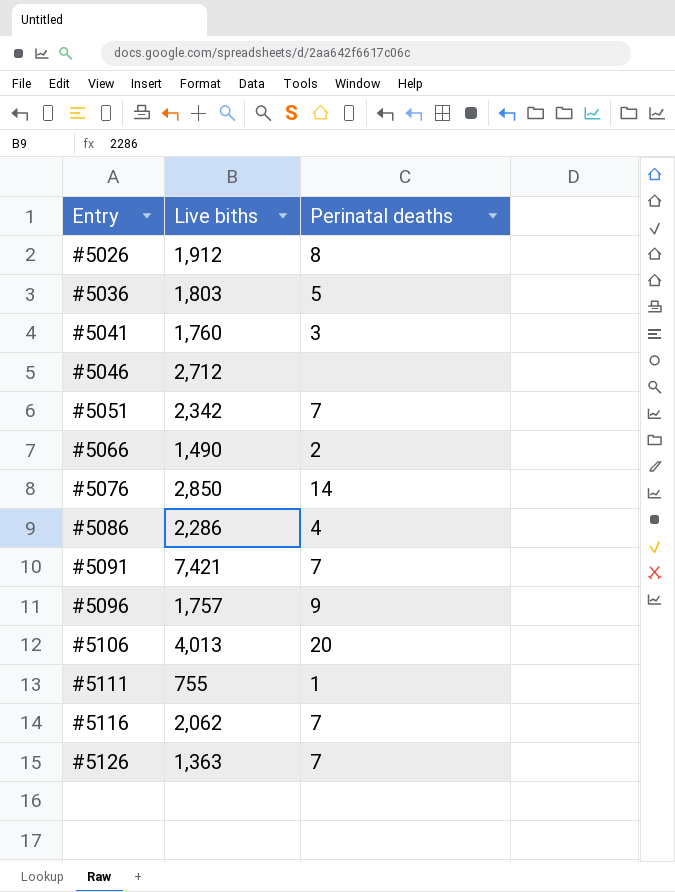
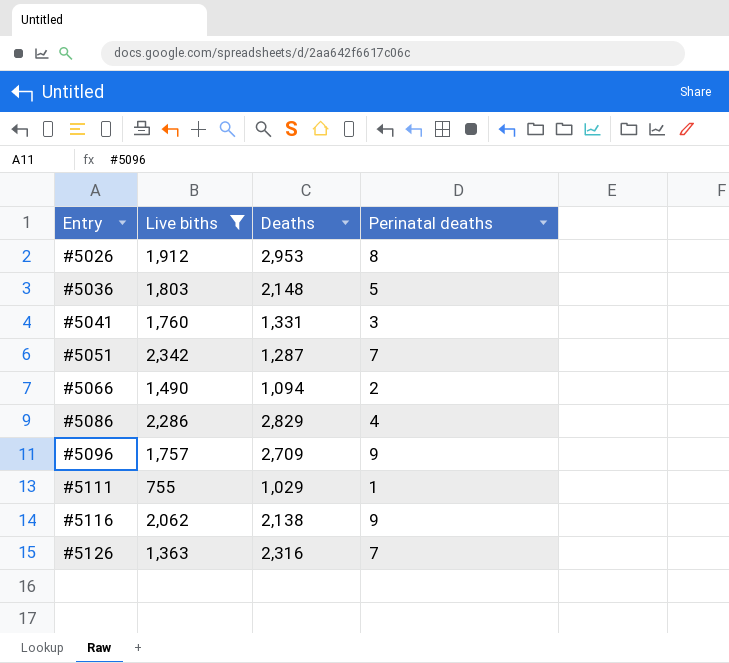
filter: none -> Live biths <= 2,342
column Deaths | position: none -> 3
#5116 | Perinatal deaths: 7 -> 9

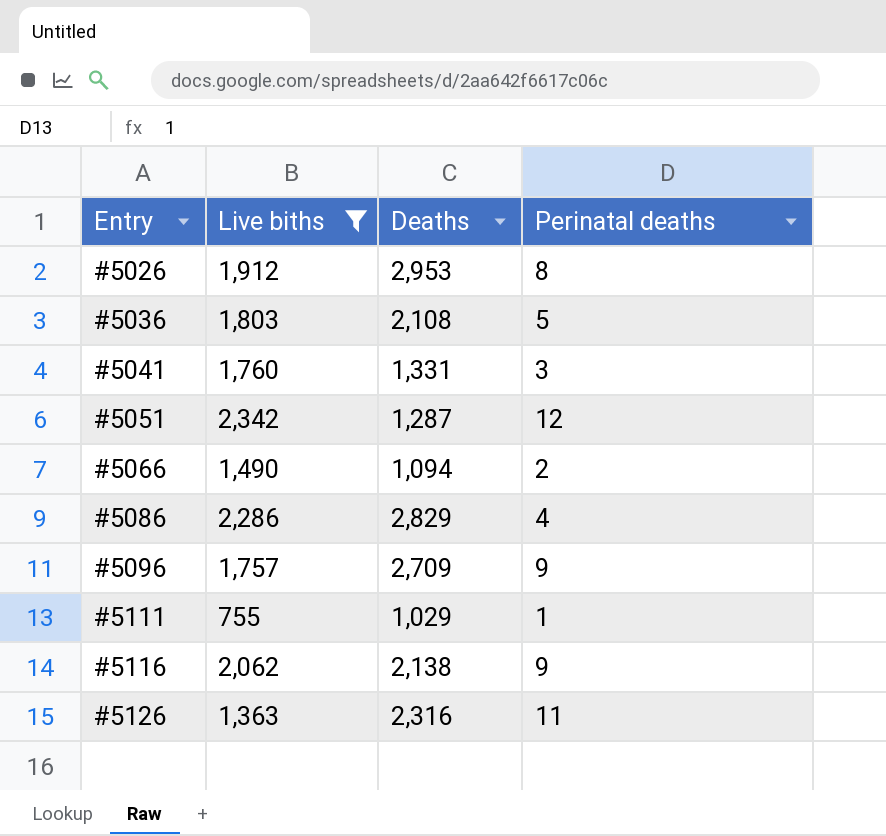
#5036 | Deaths: 2,148 -> 2,108
#5051 | Perinatal deaths: 7 -> 12
#5126 | Perinatal deaths: 7 -> 11

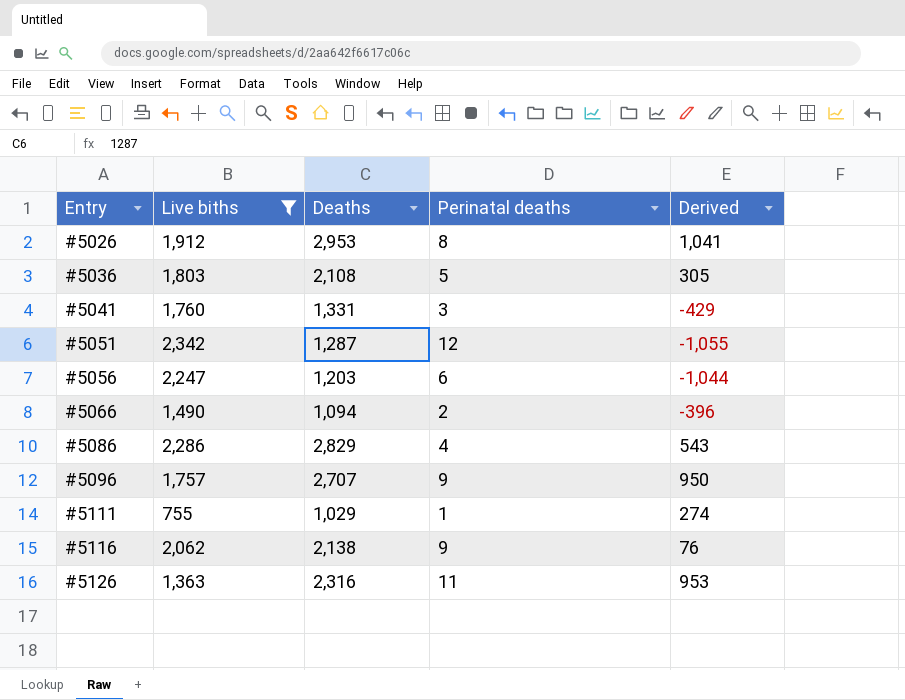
column Derived | formula: none -> [Deaths] - [Live biths]
row #5056: none -> 2,247 | 1,203 | 6 | -1,044
#5096 | Deaths: 2,709 -> 2,707

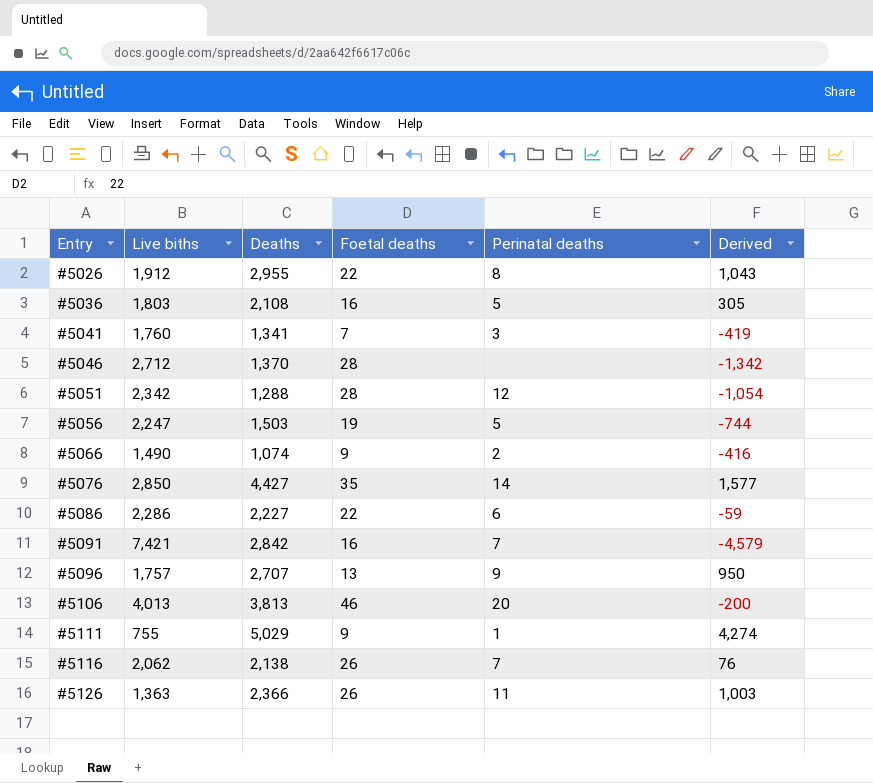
filter: Live biths <= 2,342 -> none
column Foetal deaths | position: none -> 4
#5026 | Deaths: 2,953 -> 2,955
#5026 | Derived: 1,041 -> 1,043
#5041 | Deaths: 1,331 -> 1,341
#5041 | Derived: -429 -> -419
#5051 | Deaths: 1,287 -> 1,288
#5051 | Derived: -1,055 -> -1,054
#5056 | Deaths: 1,203 -> 1,503
#5056 | Perinatal deaths: 6 -> 5
#5056 | Derived: -1,044 -> -744
#5066 | Deaths: 1,094 -> 1,074
#5066 | Derived: -396 -> -416
#5086 | Deaths: 2,829 -> 2,227
#5086 | Perinatal deaths: 4 -> 6
#5086 | Derived: 543 -> -59
#5111 | Deaths: 1,029 -> 5,029
#5111 | Derived: 274 -> 4,274
#5116 | Perinatal deaths: 9 -> 7
#5126 | Deaths: 2,316 -> 2,366
#5126 | Derived: 953 -> 1,003

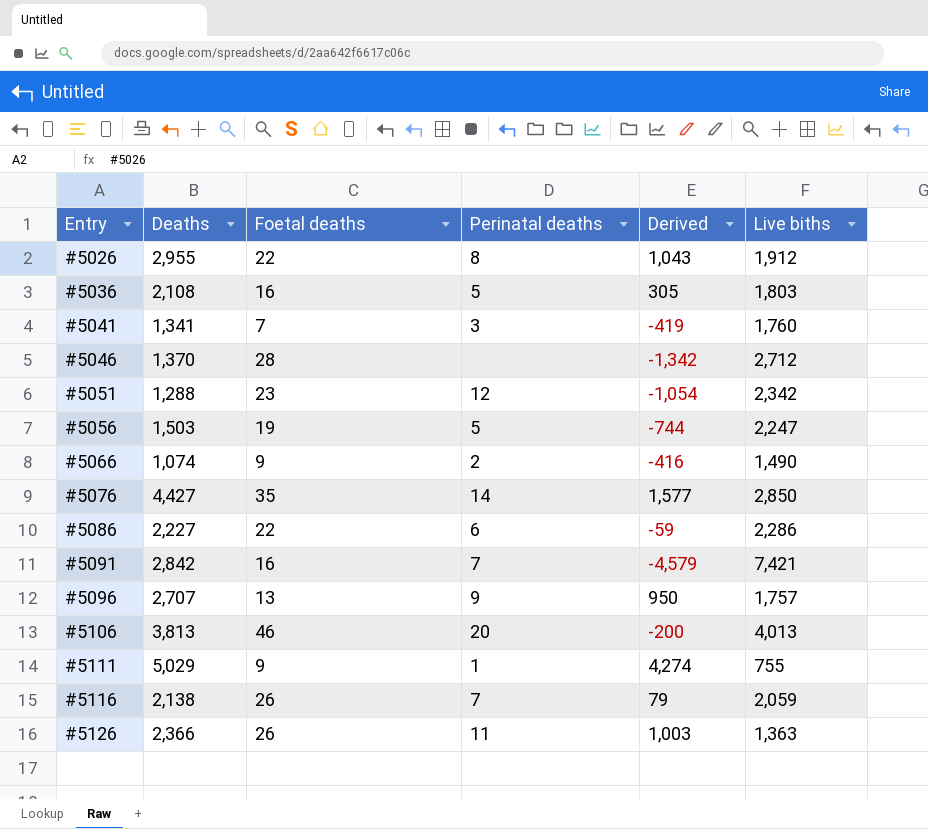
column Live biths | position: 2 -> 6
#5051 | Foetal deaths: 28 -> 23
#5116 | Derived: 76 -> 79
#5116 | Live biths: 2,062 -> 2,059

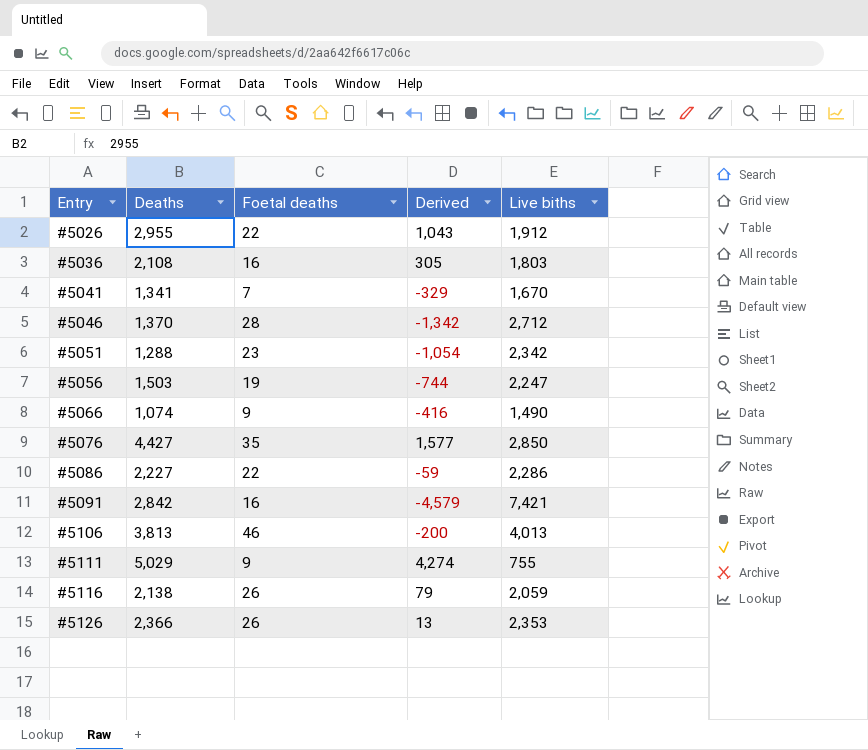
column Perinatal deaths | position: 4 -> none
row #5096: 2,707 | 13 | 9 | 950 | 1,757 -> none
#5041 | Derived: -419 -> -329
#5041 | Live biths: 1,760 -> 1,670
#5126 | Derived: 1,003 -> 13
#5126 | Live biths: 1,363 -> 2,353

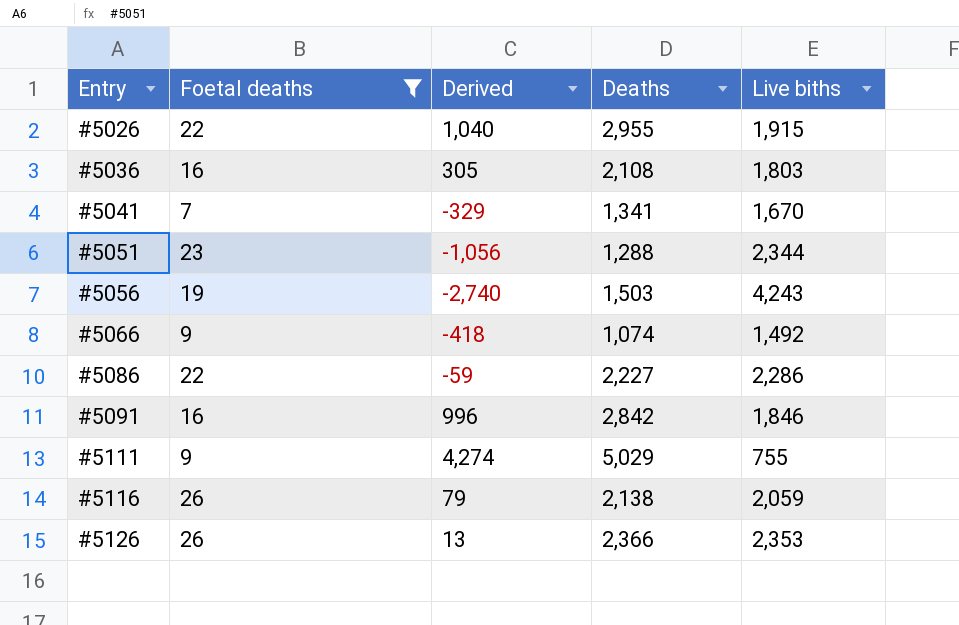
filter: none -> Foetal deaths <= 26
column Deaths | position: 2 -> 4
#5026 | Derived: 1,043 -> 1,040
#5026 | Live biths: 1,912 -> 1,915
#5051 | Derived: -1,054 -> -1,056
#5051 | Live biths: 2,342 -> 2,344
#5056 | Derived: -744 -> -2,740
#5056 | Live biths: 2,247 -> 4,243
#5066 | Derived: -416 -> -418
#5066 | Live biths: 1,490 -> 1,492
#5091 | Derived: -4,579 -> 996
#5091 | Live biths: 7,421 -> 1,846

